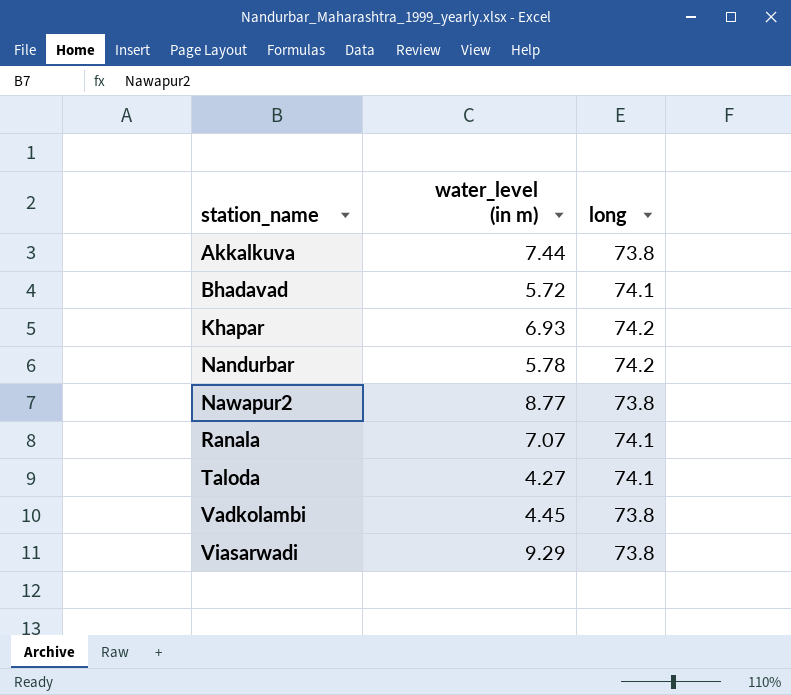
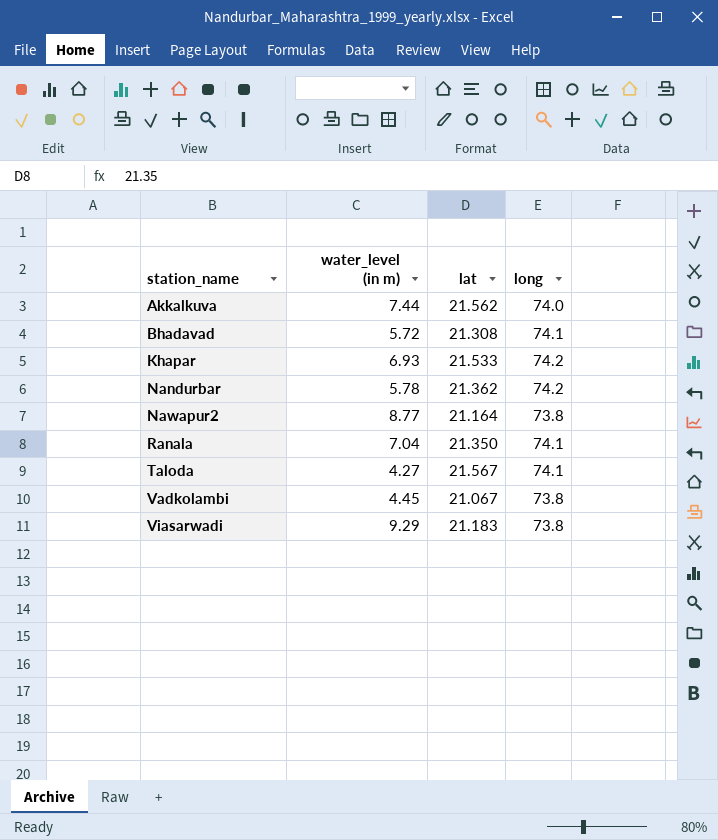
column lat | position: none -> 3
Akkalkuva | long: 73.8 -> 74.0
Ranala | water_level (in m): 7.07 -> 7.04

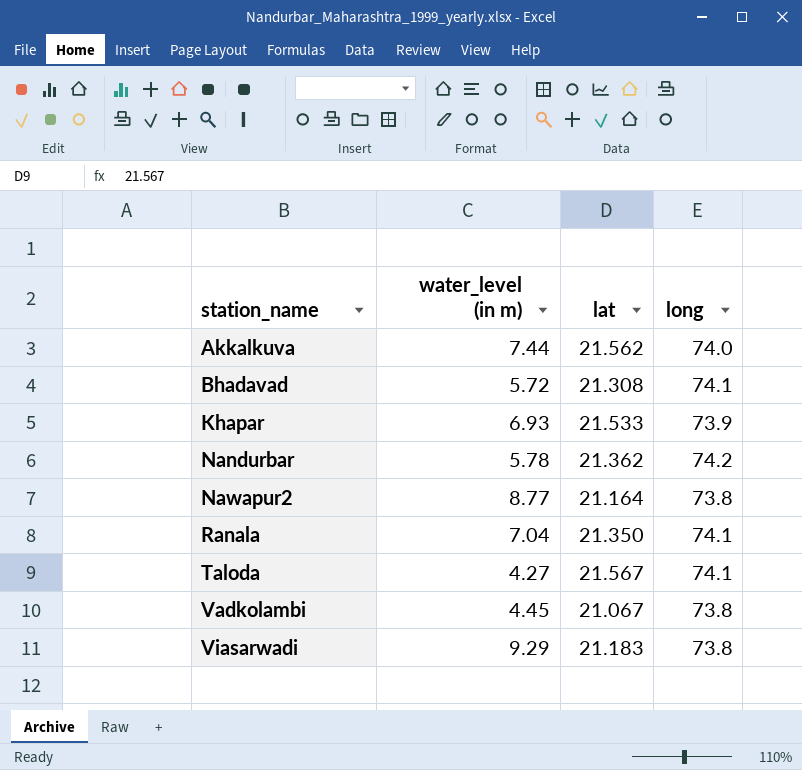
Khapar | long: 74.2 -> 73.9

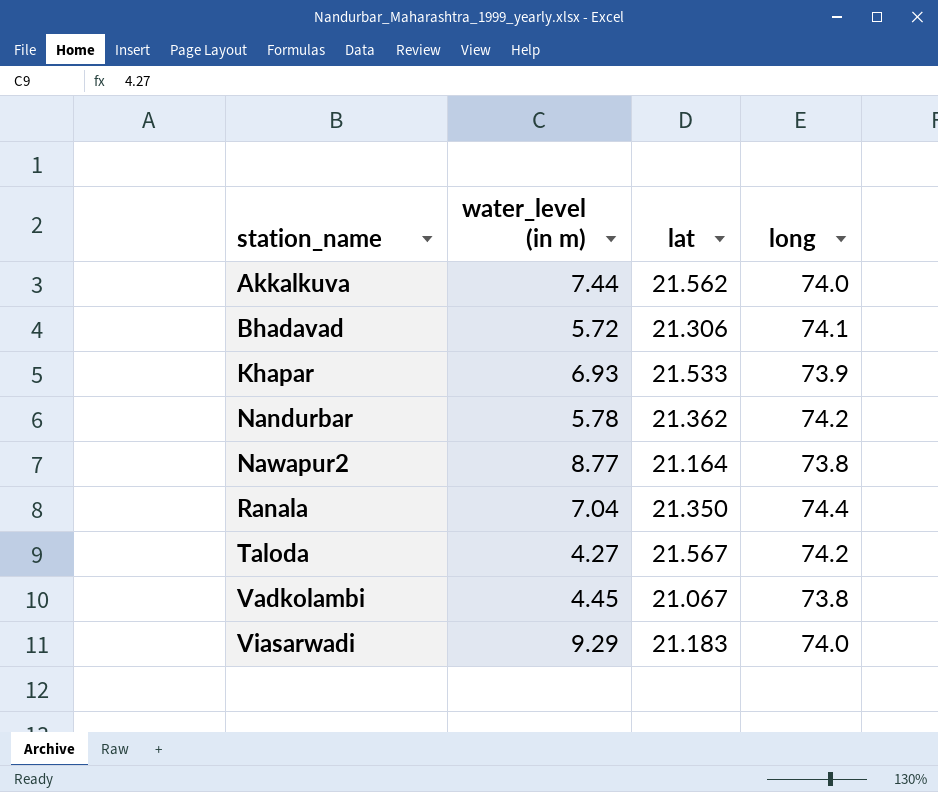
Bhadavad | lat: 21.308 -> 21.306
Ranala | long: 74.1 -> 74.4
Taloda | long: 74.1 -> 74.2
Viasarwadi | long: 73.8 -> 74.0

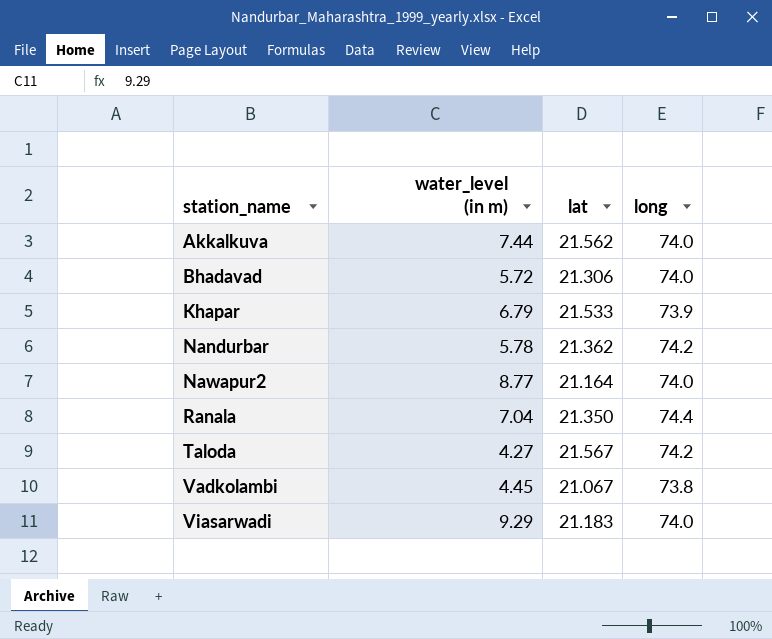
Bhadavad | long: 74.1 -> 74.0
Khapar | water_level (in m): 6.93 -> 6.79
Nawapur2 | long: 73.8 -> 74.0

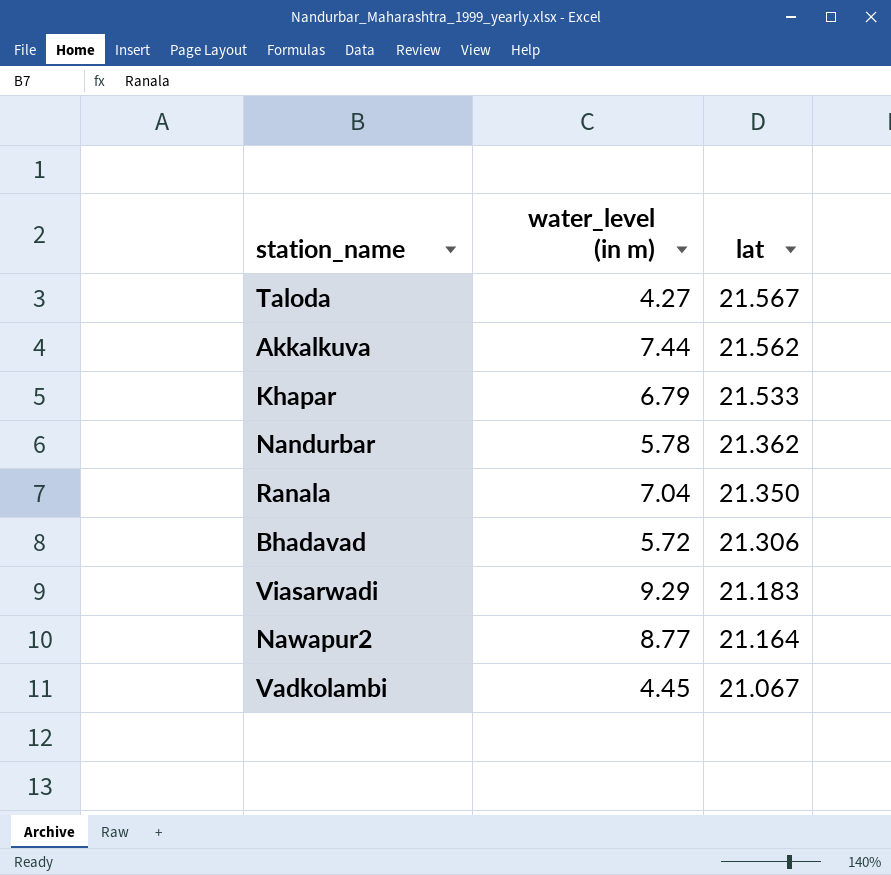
row order: station_name ascending -> lat descending
column long | position: 4 -> none

